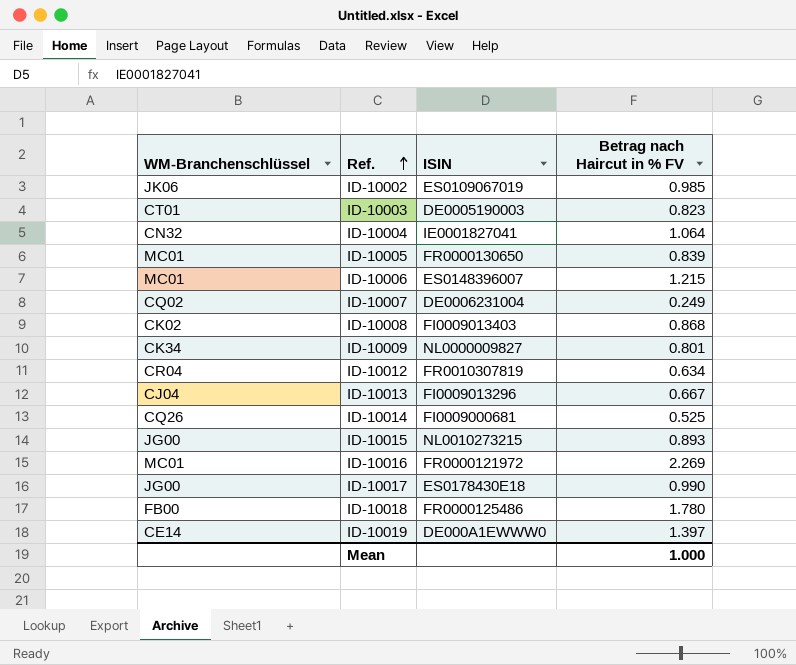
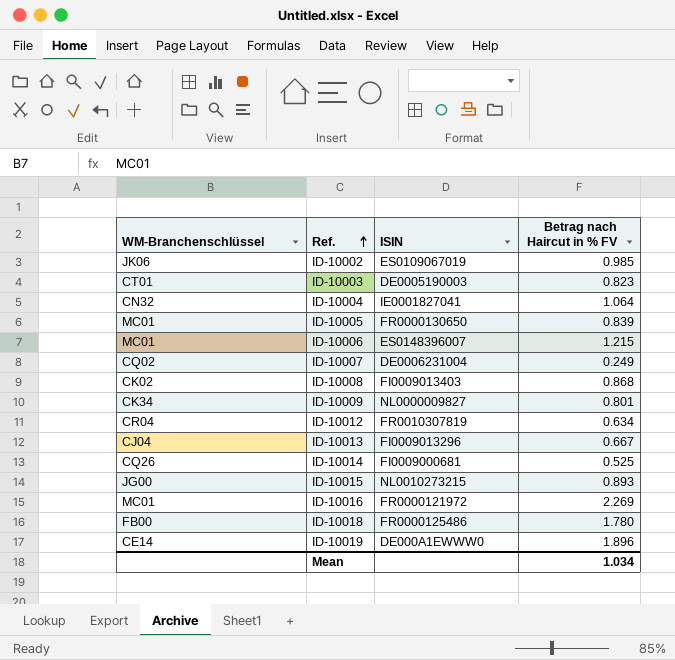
row ID-10017: JG00 | ES0178430E18 | 0.990 -> none
ID-10019 | Betrag nach Haircut in % FV: 1.397 -> 1.896
Mean | Betrag nach Haircut in % FV: 1.000 -> 1.034

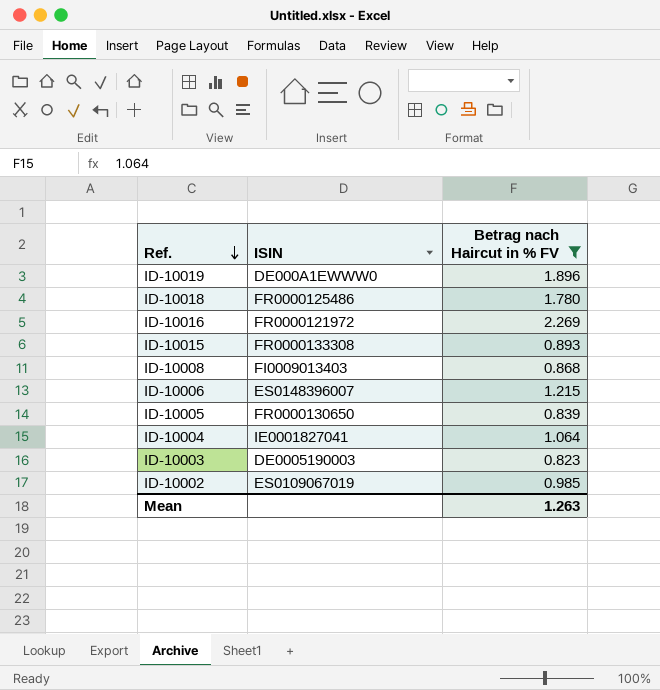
filter: none -> Betrag nach Haircut in % FV >= 0.823
row order: Ref. ascending -> Ref. descending
column WM-Branchenschlüssel | position: 1 -> none
ID-10015 | ISIN: NL0010273215 -> FR0000133308
Mean | Betrag nach Haircut in % FV: 1.034 -> 1.263

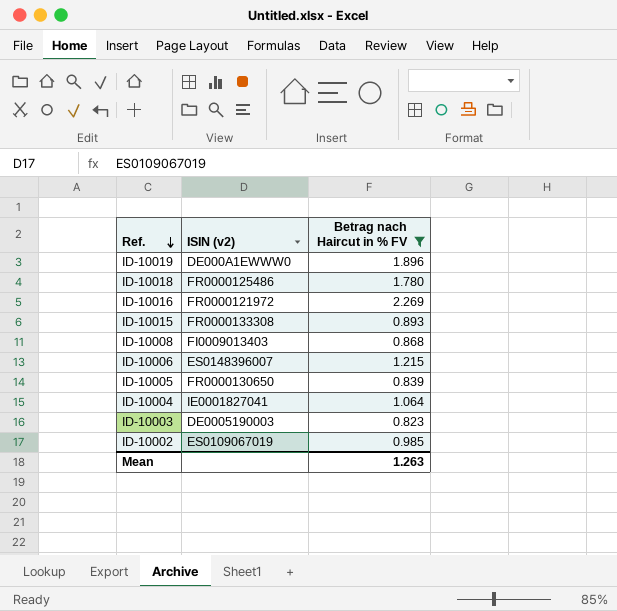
column name: ISIN -> ISIN (v2)

